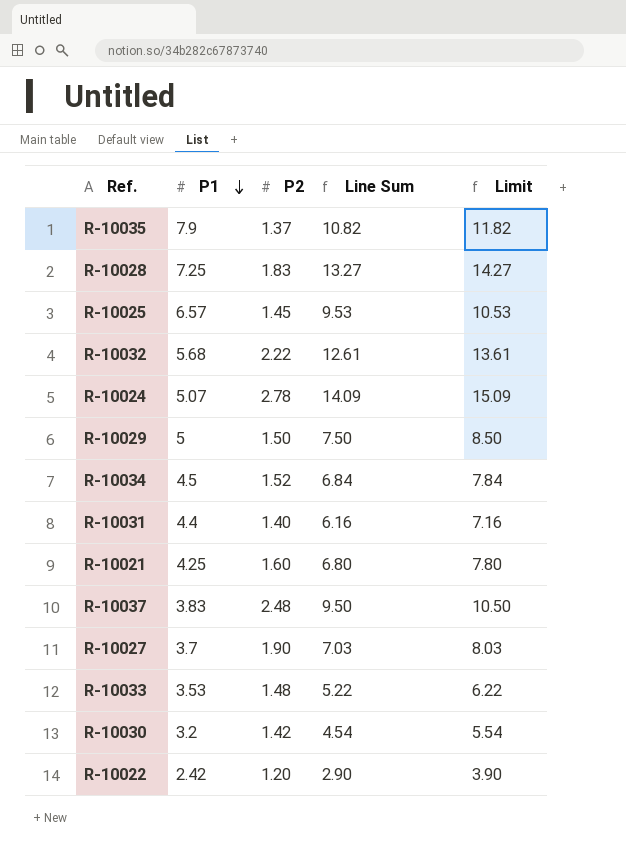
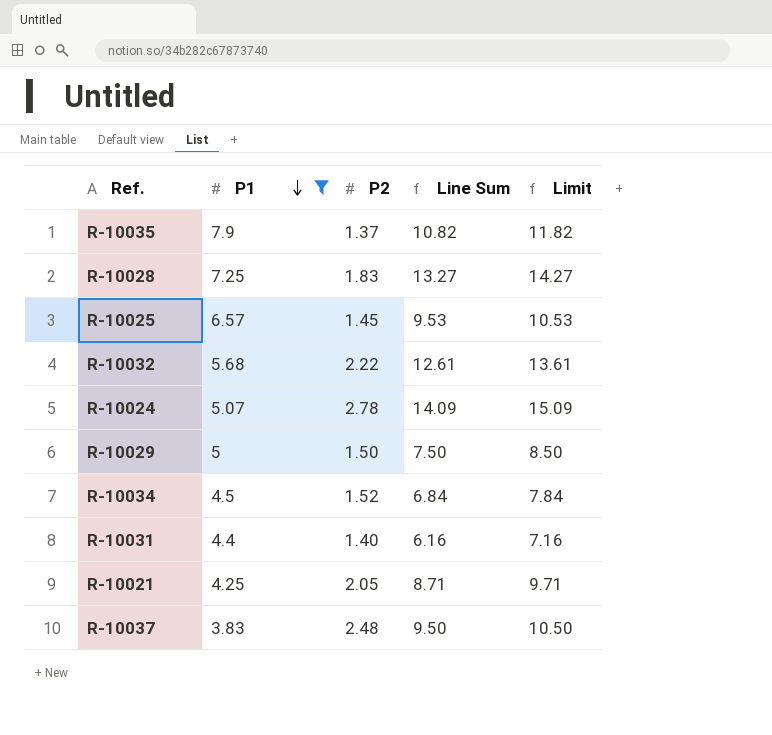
filter: none -> P1 >= 3.83
R-10021 | P2: 1.60 -> 2.05
R-10021 | Line Sum: 6.80 -> 8.71
R-10021 | Limit: 7.80 -> 9.71

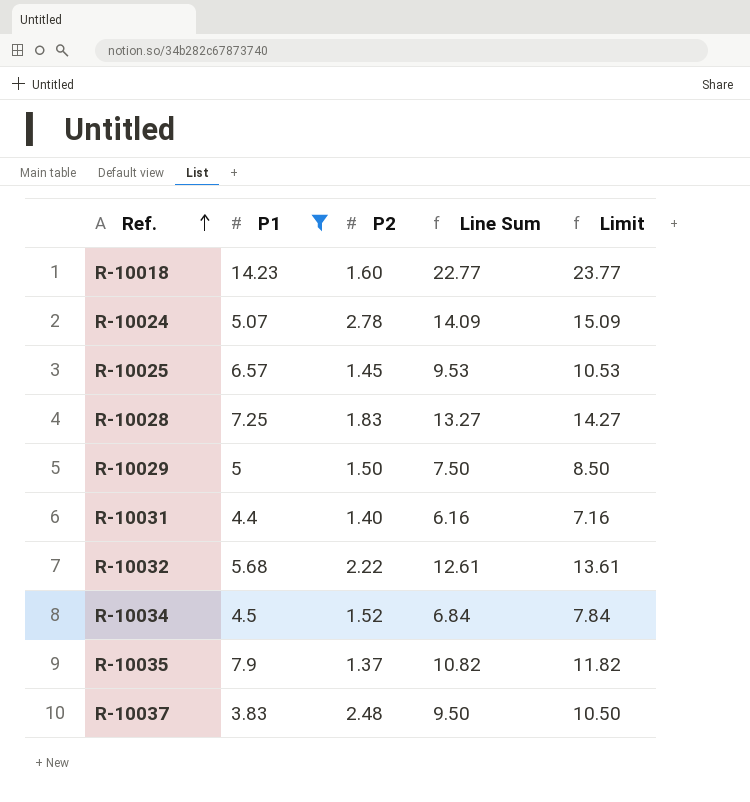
row order: P1 descending -> Ref. ascending
row R-10021: 4.25 | 2.05 | 8.71 | 9.71 -> none
row R-10018: none -> 14.23 | 1.60 | 22.77 | 23.77

